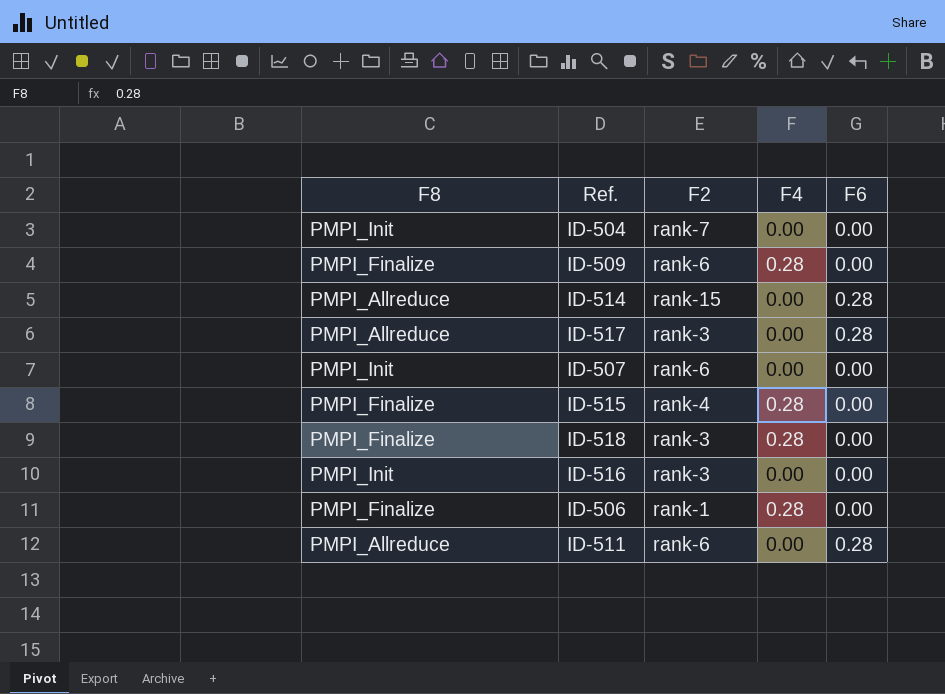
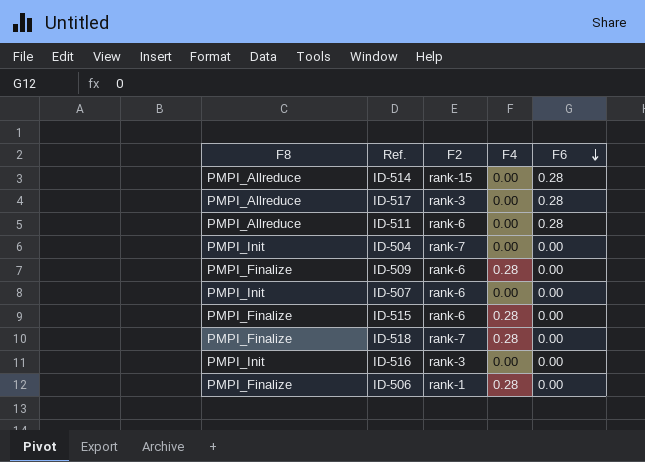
row order: none -> F6 descending
ID-515 | F2: rank-4 -> rank-6
ID-518 | F2: rank-3 -> rank-7

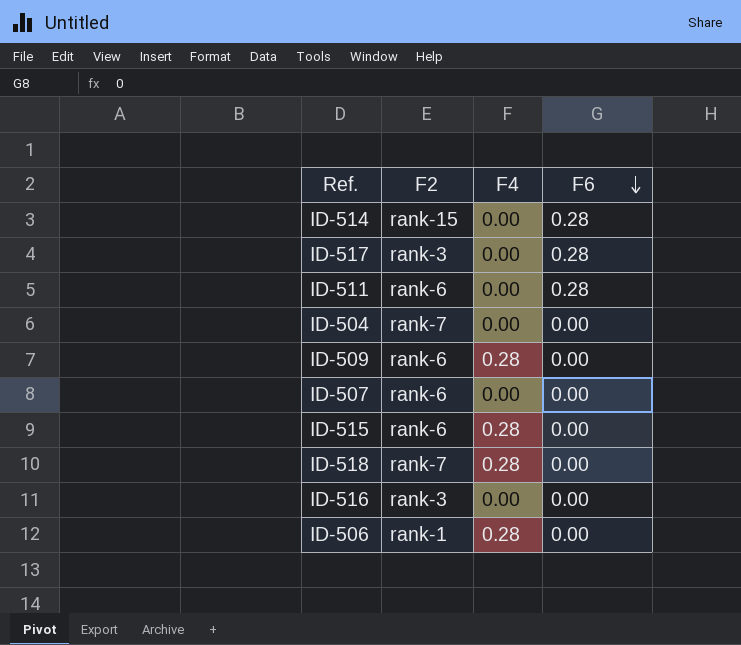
column F8 | position: 1 -> none

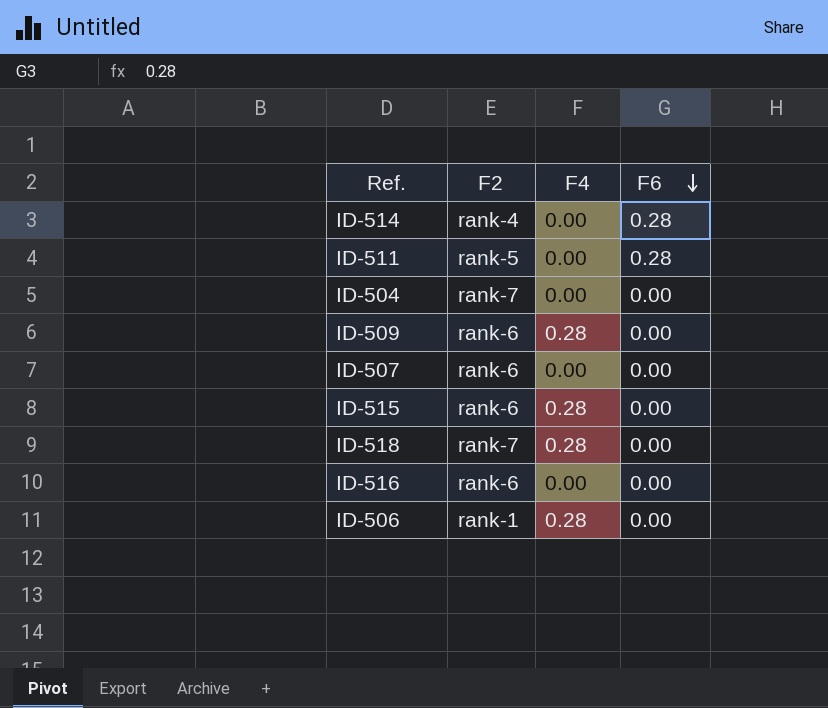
row ID-517: rank-3 | 0.00 | 0.28 -> none
ID-514 | F2: rank-15 -> rank-4
ID-511 | F2: rank-6 -> rank-5
ID-516 | F2: rank-3 -> rank-6

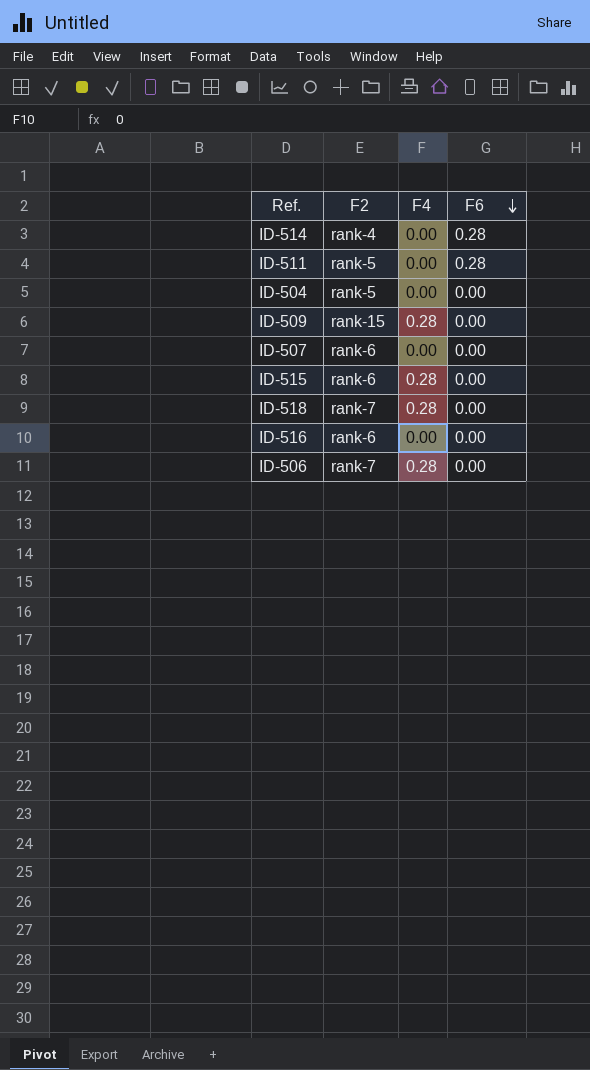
ID-504 | F2: rank-7 -> rank-5
ID-509 | F2: rank-6 -> rank-15
ID-506 | F2: rank-1 -> rank-7

